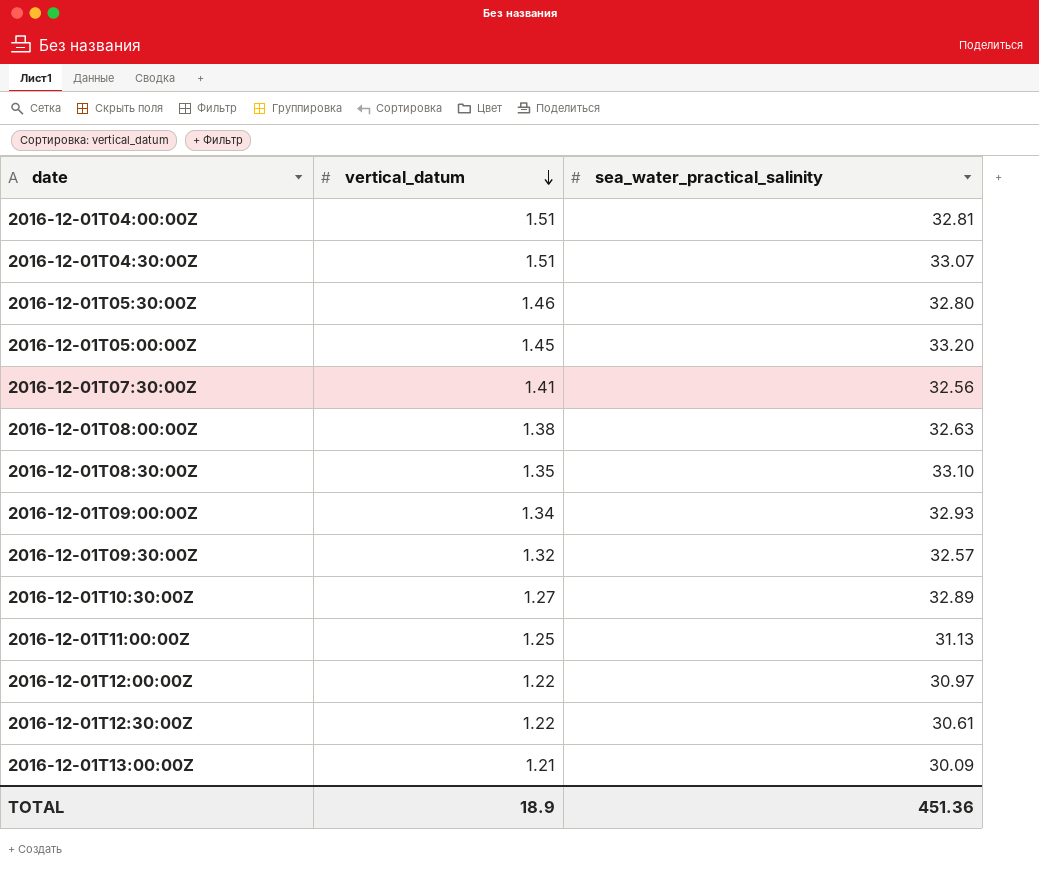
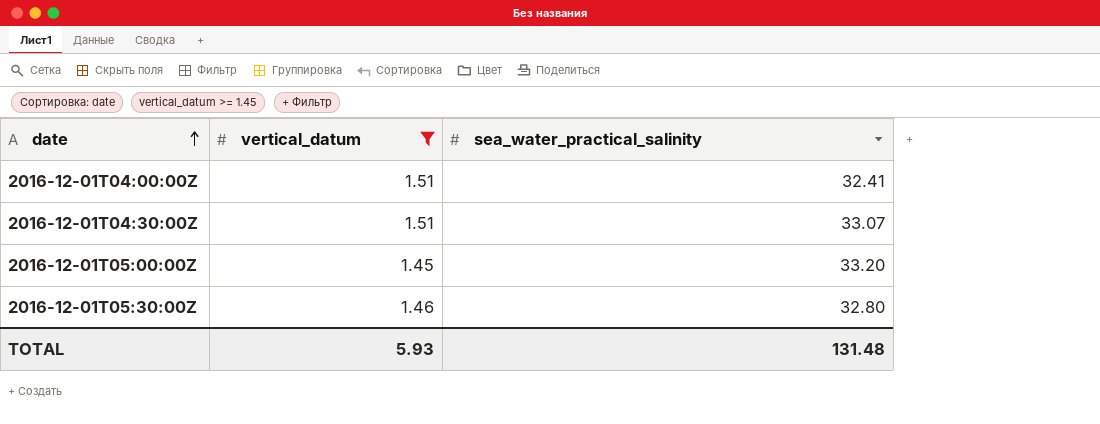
filter: none -> vertical_datum >= 1.45
row order: vertical_datum descending -> date ascending
2016-12-01T04:00:00Z | sea_water_practical_salinity: 32.81 -> 32.41
TOTAL | vertical_datum: 18.9 -> 5.93
TOTAL | sea_water_practical_salinity: 451.36 -> 131.48

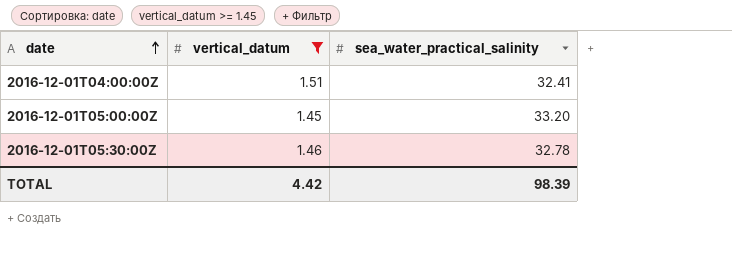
row 2016-12-01T04:30:00Z: 1.51 | 33.07 -> none
2016-12-01T05:30:00Z | sea_water_practical_salinity: 32.80 -> 32.78
TOTAL | vertical_datum: 5.93 -> 4.42
TOTAL | sea_water_practical_salinity: 131.48 -> 98.39

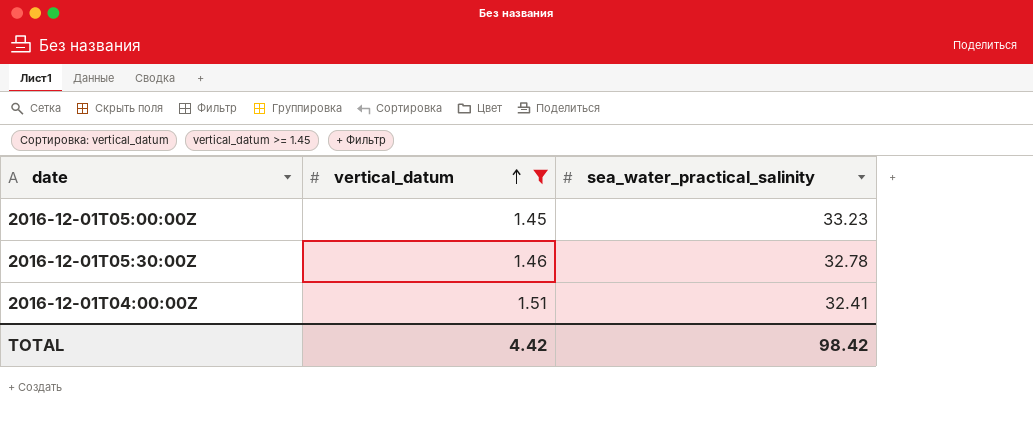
row order: date ascending -> vertical_datum ascending
2016-12-01T05:00:00Z | sea_water_practical_salinity: 33.20 -> 33.23
TOTAL | sea_water_practical_salinity: 98.39 -> 98.42

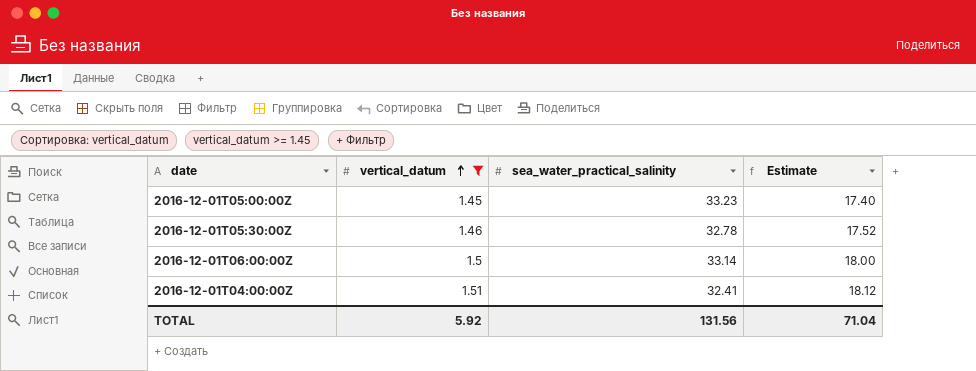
column Estimate | formula: none -> [vertical_datum] * 12
row 2016-12-01T06:00:00Z: none -> 1.5 | 33.14 | 18.00
TOTAL | vertical_datum: 4.42 -> 5.92
TOTAL | sea_water_practical_salinity: 98.42 -> 131.56

